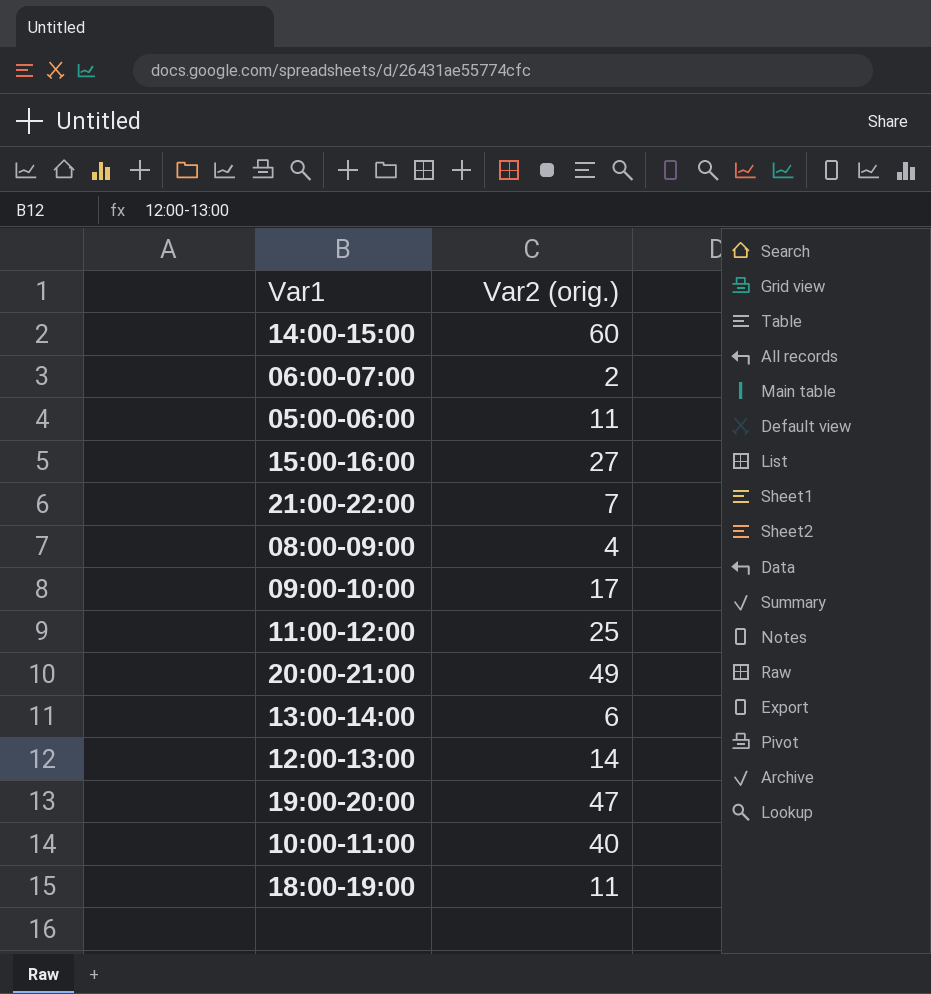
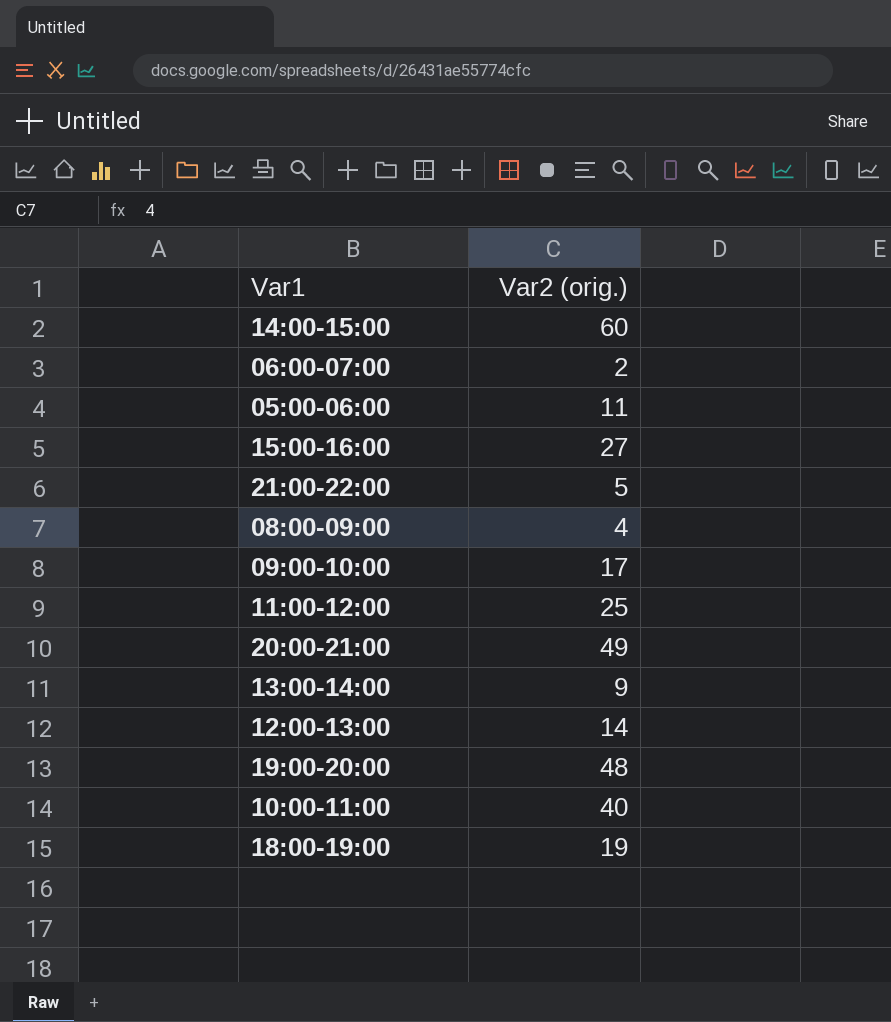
21:00-22:00 | Var2 (orig.): 7 -> 5
13:00-14:00 | Var2 (orig.): 6 -> 9
19:00-20:00 | Var2 (orig.): 47 -> 48
18:00-19:00 | Var2 (orig.): 11 -> 19

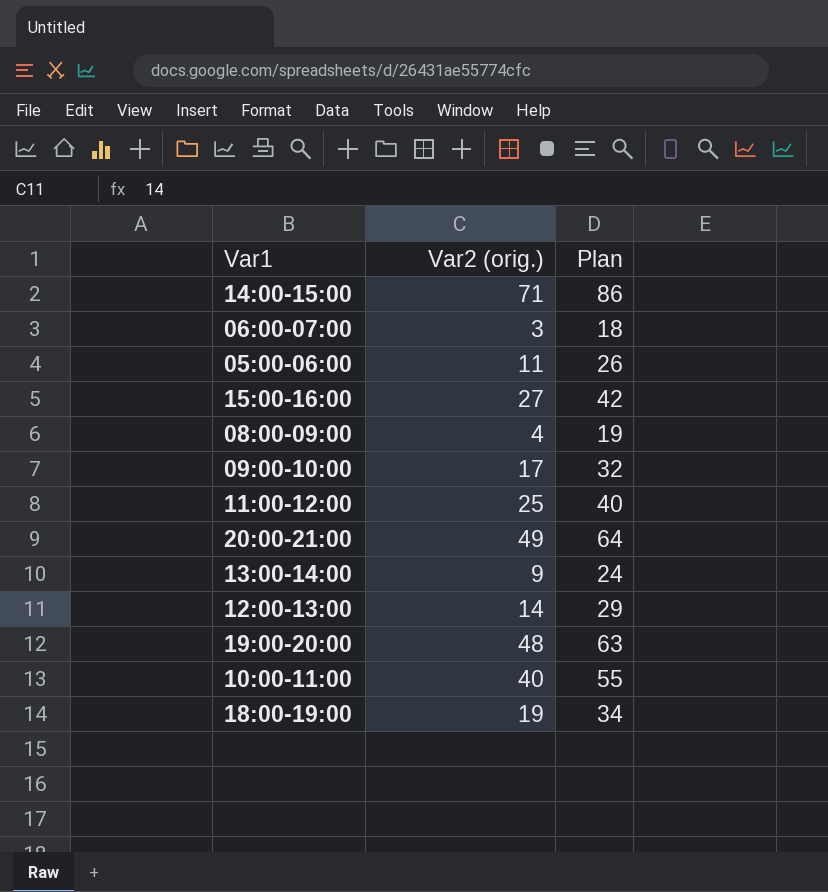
column Plan | formula: none -> [Var2 (orig.)] + 15
row 21:00-22:00: 5 -> none
14:00-15:00 | Var2 (orig.): 60 -> 71
06:00-07:00 | Var2 (orig.): 2 -> 3

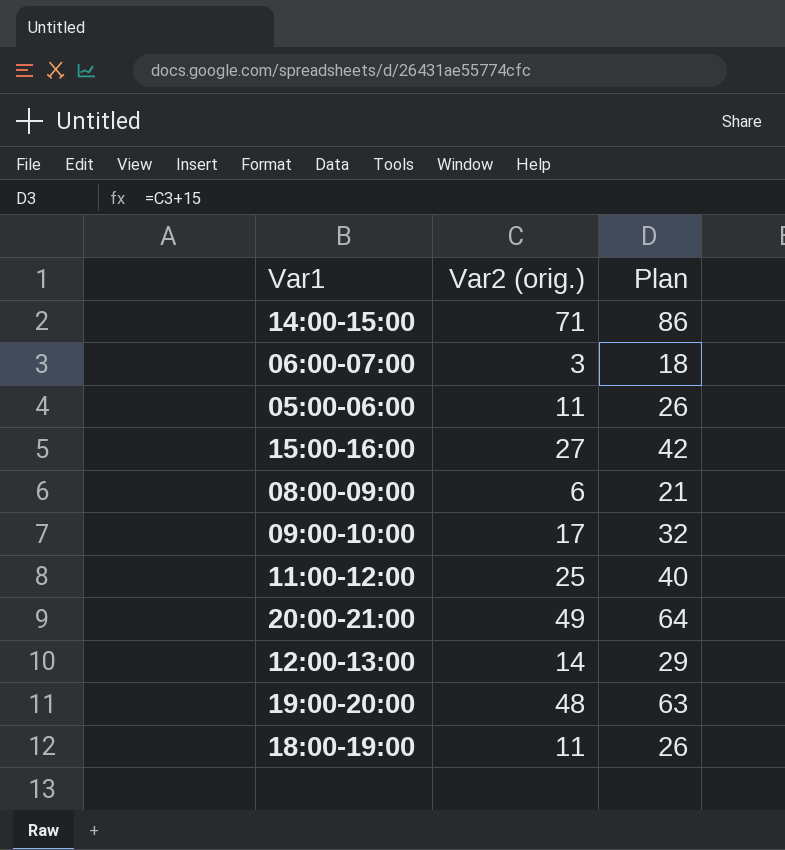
row 13:00-14:00: 9 | 24 -> none
row 10:00-11:00: 40 | 55 -> none
08:00-09:00 | Var2 (orig.): 4 -> 6
08:00-09:00 | Plan: 19 -> 21
18:00-19:00 | Var2 (orig.): 19 -> 11
18:00-19:00 | Plan: 34 -> 26

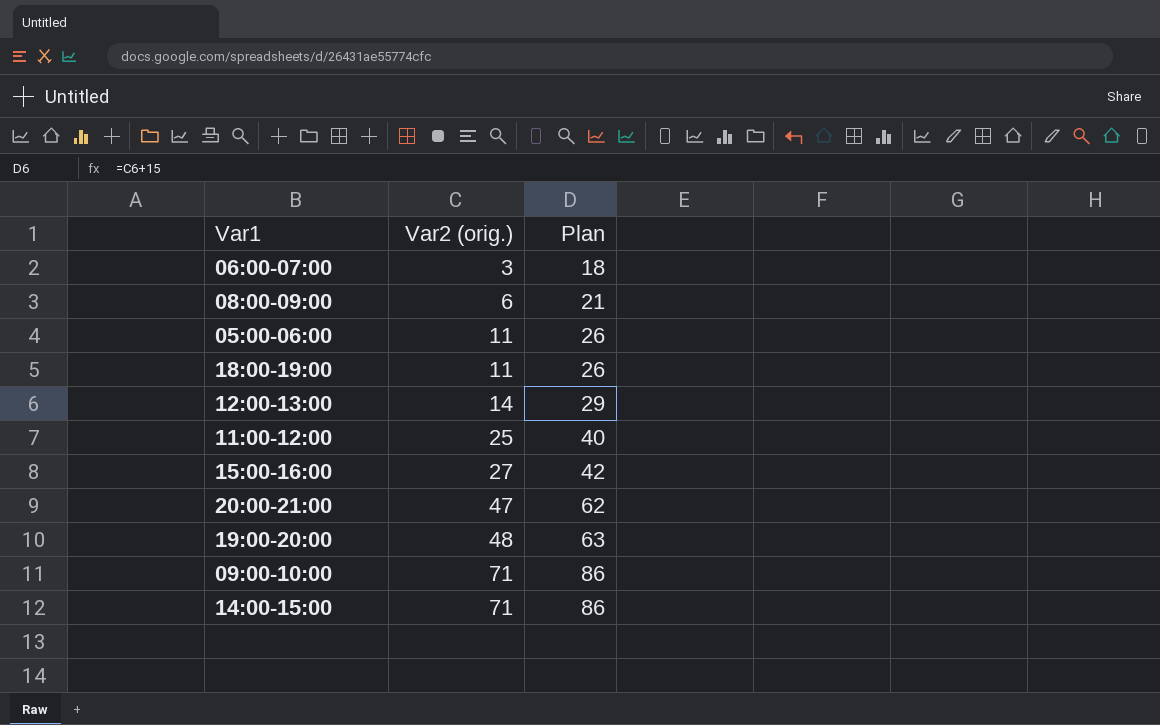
row order: none -> Var2 (orig.) ascending
20:00-21:00 | Var2 (orig.): 49 -> 47
20:00-21:00 | Plan: 64 -> 62
09:00-10:00 | Var2 (orig.): 17 -> 71
09:00-10:00 | Plan: 32 -> 86

